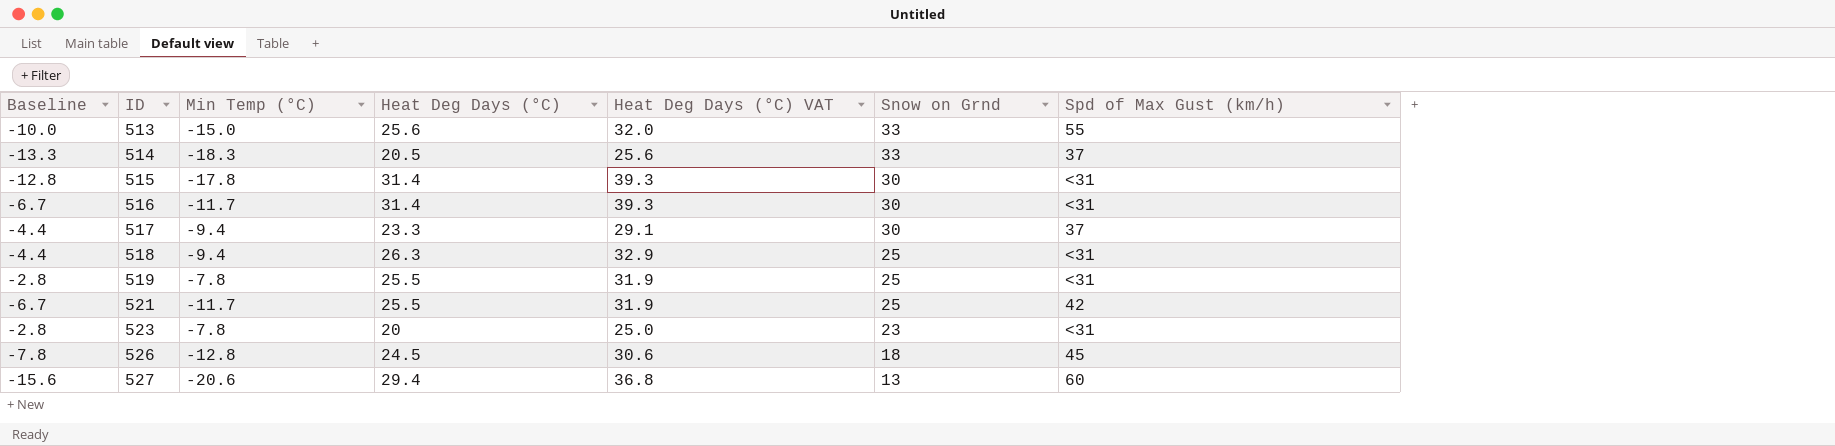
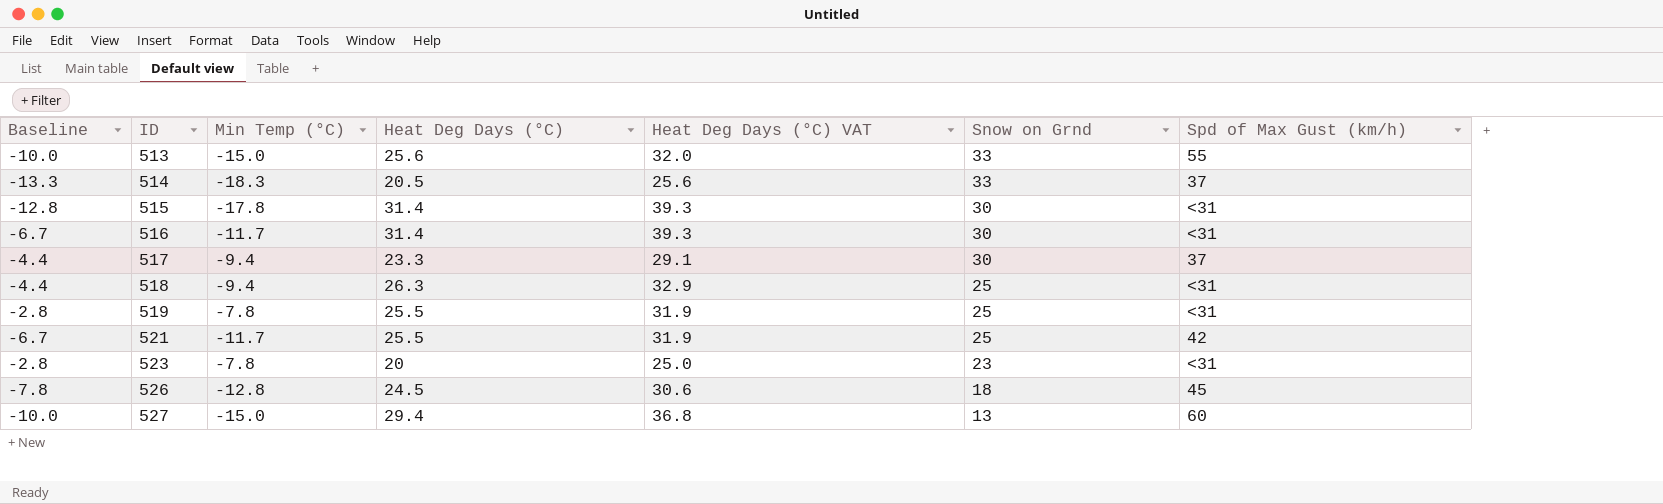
527 | Baseline: -15.6 -> -10.0
527 | Min Temp (°C): -20.6 -> -15.0

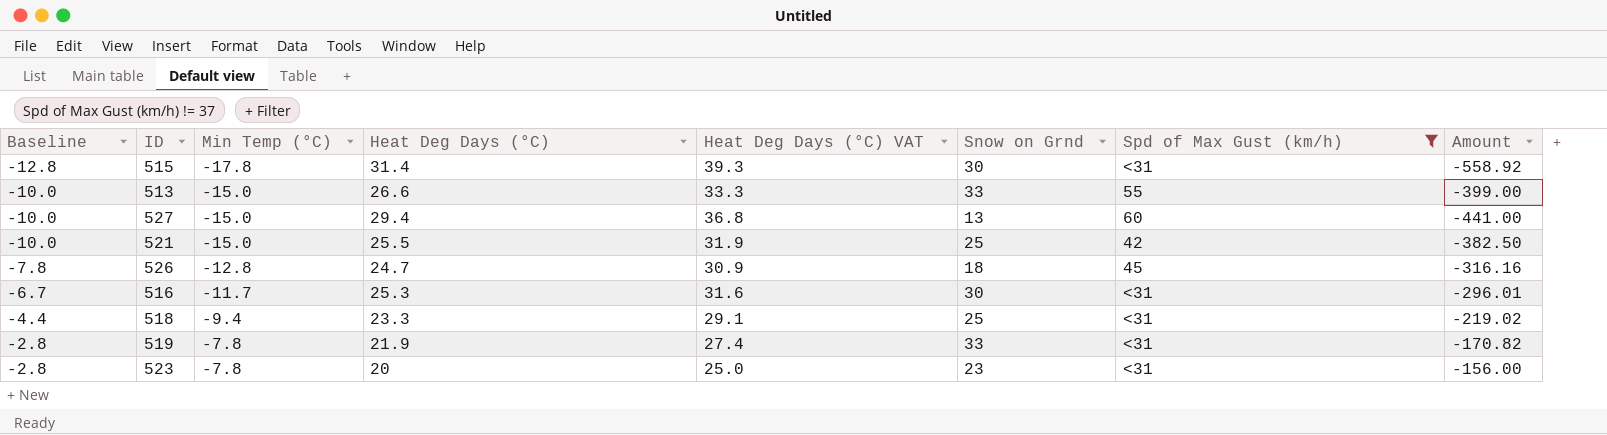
filter: none -> Spd of Max Gust (km/h) != 37
row order: ID ascending -> Baseline ascending
column Amount | formula: none -> [Min Temp (°C)] * [Heat Deg Days (°C)]
513 | Heat Deg Days (°C): 25.6 -> 26.6
513 | Heat Deg Days (°C) VAT: 32.0 -> 33.3
521 | Baseline: -6.7 -> -10.0
521 | Min Temp (°C): -11.7 -> -15.0
526 | Heat Deg Days (°C): 24.5 -> 24.7
526 | Heat Deg Days (°C) VAT: 30.6 -> 30.9
516 | Heat Deg Days (°C): 31.4 -> 25.3
516 | Heat Deg Days (°C) VAT: 39.3 -> 31.6
518 | Heat Deg Days (°C): 26.3 -> 23.3
518 | Heat Deg Days (°C) VAT: 32.9 -> 29.1
519 | Heat Deg Days (°C): 25.5 -> 21.9
519 | Heat Deg Days (°C) VAT: 31.9 -> 27.4
519 | Snow on Grnd: 25 -> 33

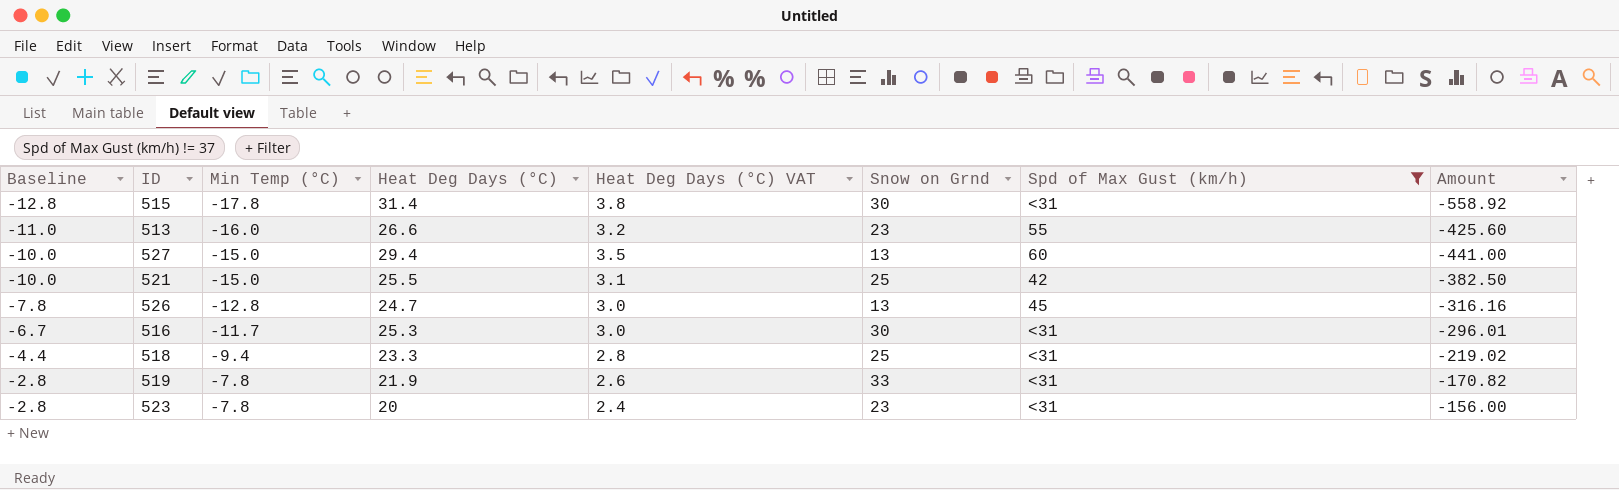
column Heat Deg Days (°C) VAT | formula: [Heat Deg Days (°C)] * 1.25 -> [Heat Deg Days (°C)] * 0.12
513 | Baseline: -10.0 -> -11.0
513 | Min Temp (°C): -15.0 -> -16.0
513 | Snow on Grnd: 33 -> 23
513 | Amount: -399.00 -> -425.60
526 | Snow on Grnd: 18 -> 13

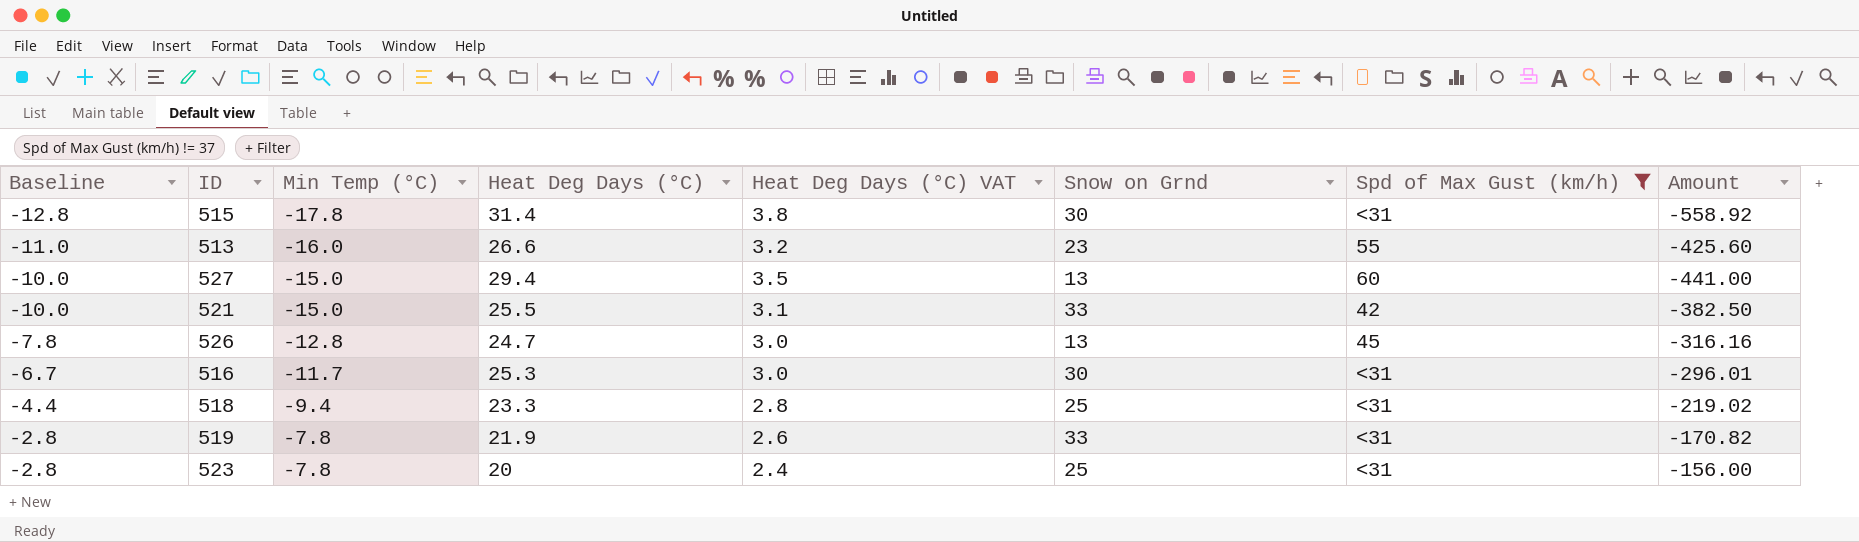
521 | Snow on Grnd: 25 -> 33
523 | Snow on Grnd: 23 -> 25

